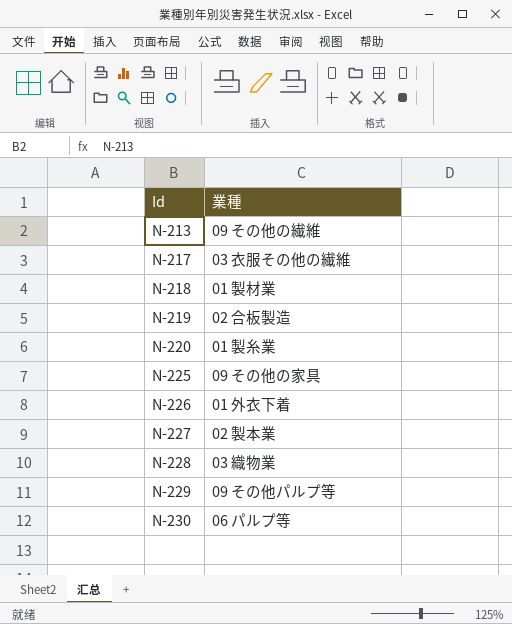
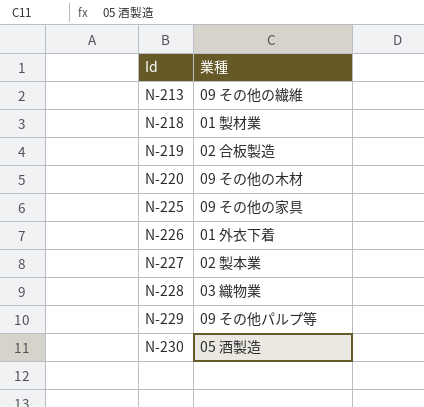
row N-217: 03 衣服その他の繊維 -> none
N-220 | 業種: 01 製糸業 -> 09 その他の木材
N-230 | 業種: 06 パルプ等 -> 05 酒製造

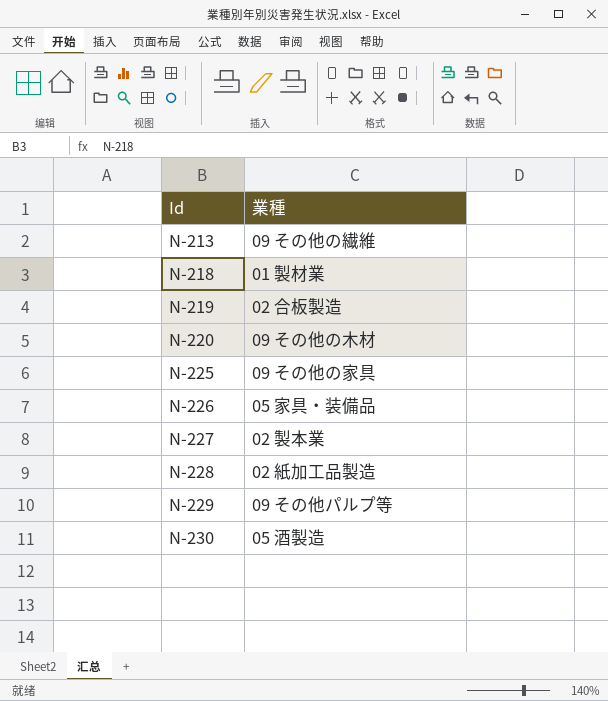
N-226 | 業種: 01 外衣下着 -> 05 家具・装備品
N-228 | 業種: 03 織物業 -> 02 紙加工品製造

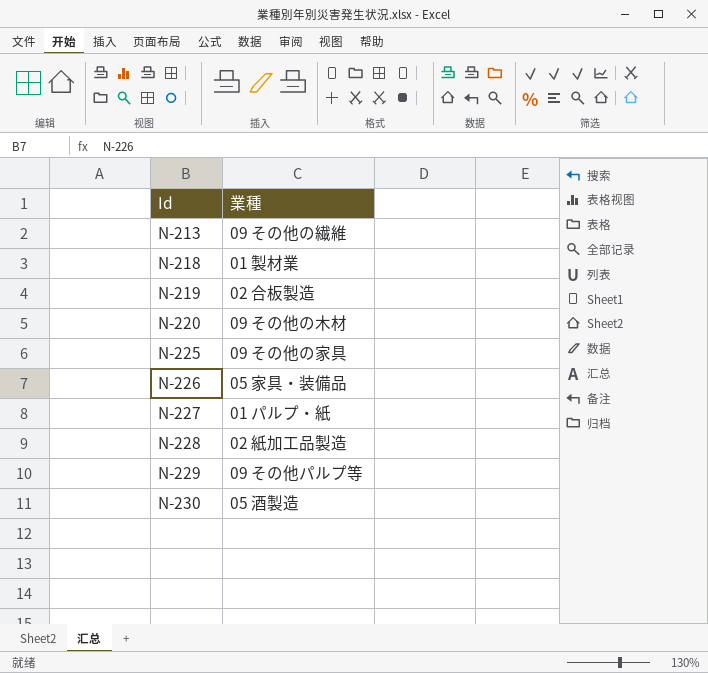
N-227 | 業種: 02 製本業 -> 01 パルプ・紙

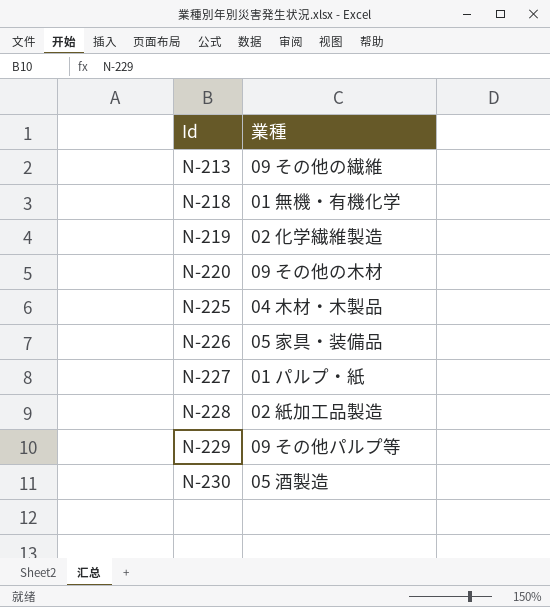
N-218 | 業種: 01 製材業 -> 01 無機・有機化学
N-219 | 業種: 02 合板製造 -> 02 化学繊維製造
N-225 | 業種: 09 その他の家具 -> 04 木材・木製品

